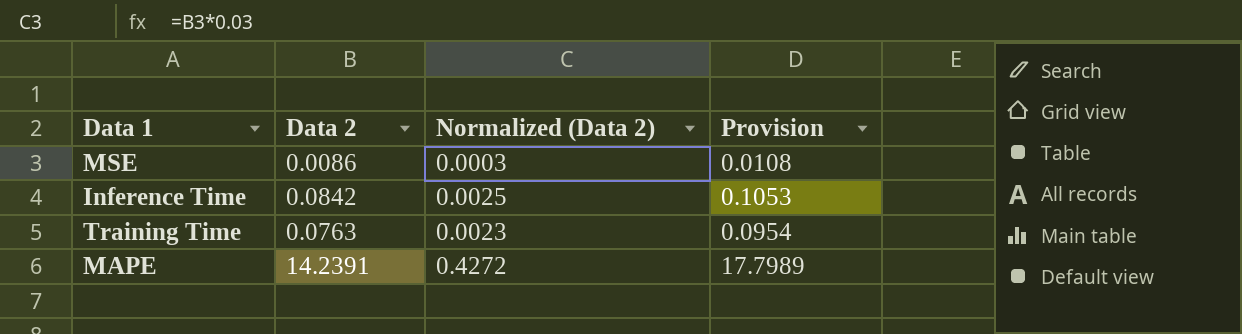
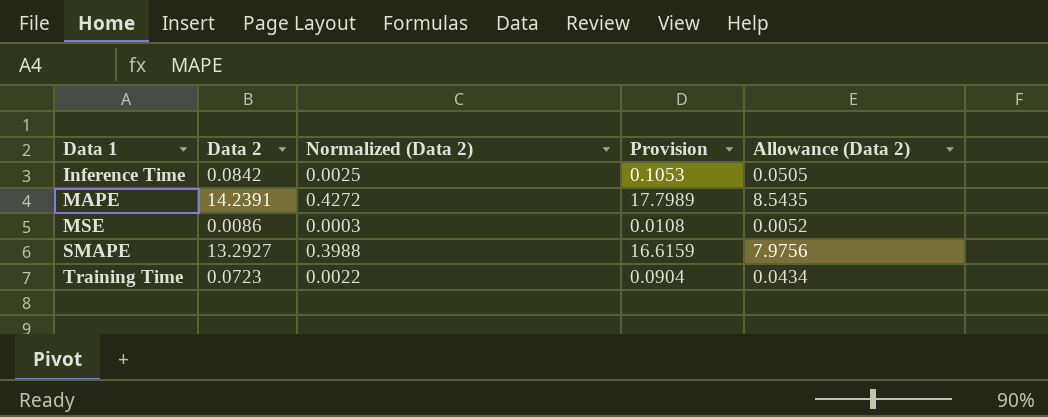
row order: none -> Data 1 ascending
column Allowance (Data 2) | formula: none -> [Data 2] * 0.6
row SMAPE: none -> 13.2927 | 0.3988 | 16.6159 | 7.9756
Training Time | Data 2: 0.0763 -> 0.0723
Training Time | Normalized (Data 2): 0.0023 -> 0.0022
Training Time | Provision: 0.0954 -> 0.0904

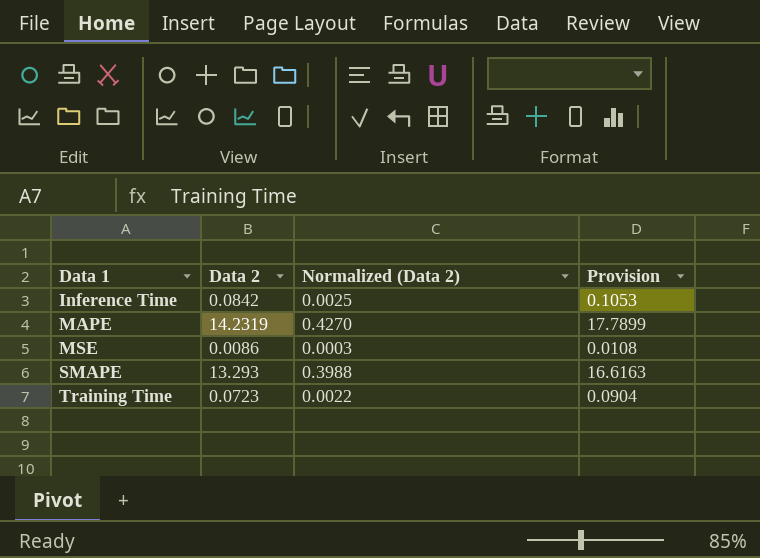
column Allowance (Data 2) | formula: [Data 2] * 0.6 -> none
MAPE | Data 2: 14.2391 -> 14.2319
MAPE | Normalized (Data 2): 0.4272 -> 0.4270
MAPE | Provision: 17.7989 -> 17.7899
SMAPE | Data 2: 13.2927 -> 13.293
SMAPE | Provision: 16.6159 -> 16.6163

